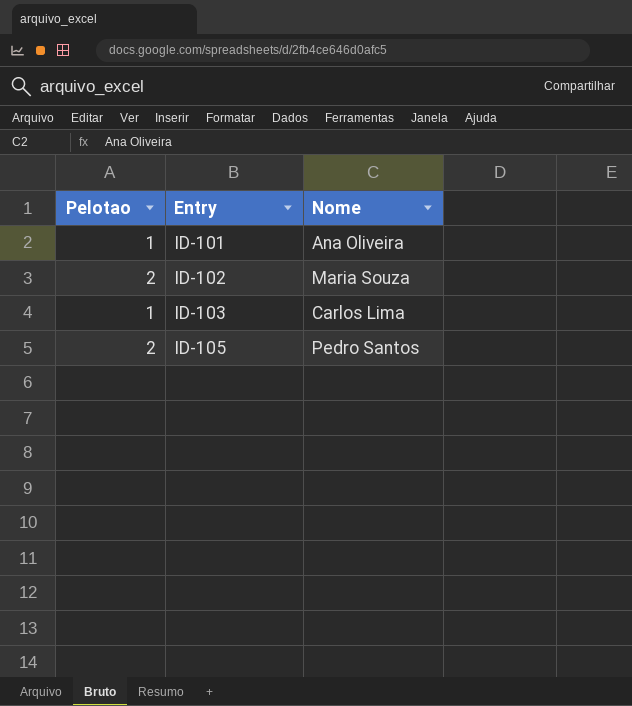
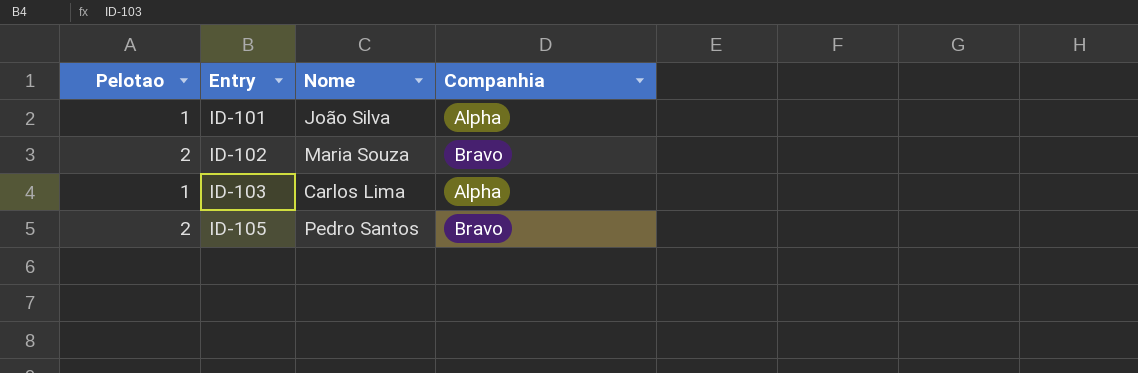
column Companhia | position: none -> 4
ID-101 | Nome: Ana Oliveira -> João Silva

